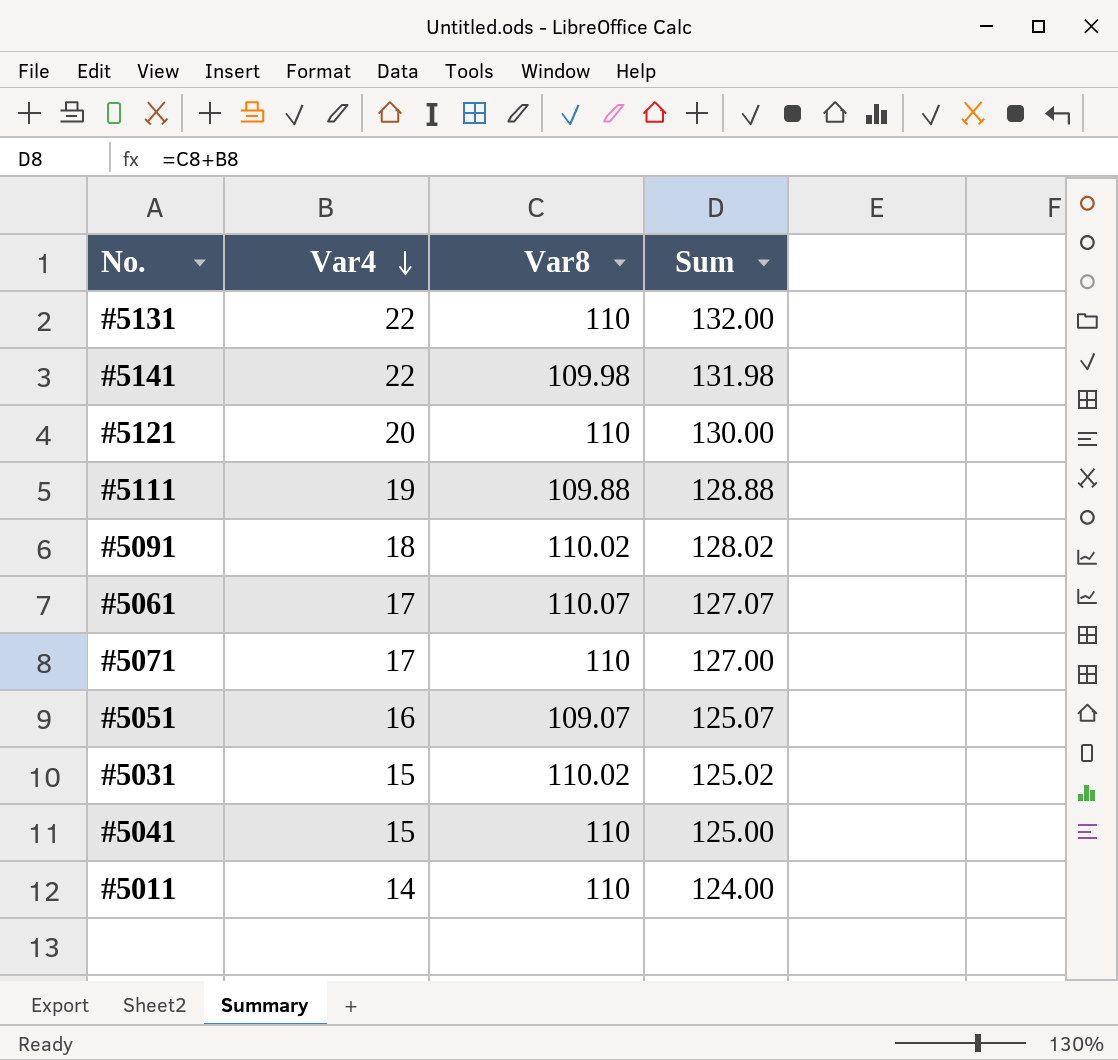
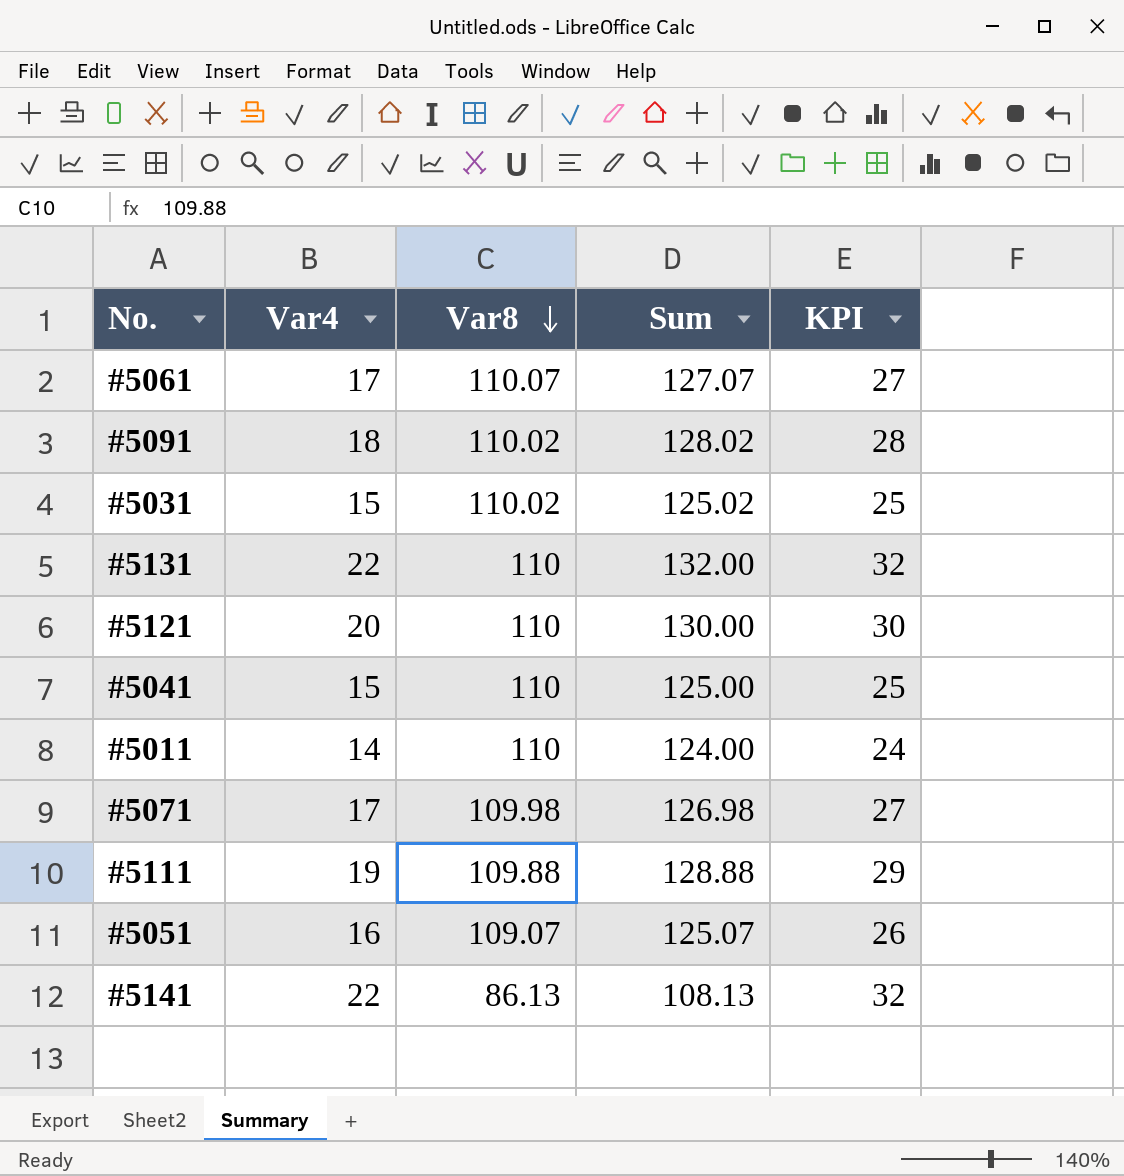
row order: Var4 descending -> Var8 descending
column KPI | formula: none -> [Var4] + 10
#5071 | Var8: 110 -> 109.98
#5071 | Sum: 127.00 -> 126.98
#5141 | Var8: 109.98 -> 86.13
#5141 | Sum: 131.98 -> 108.13

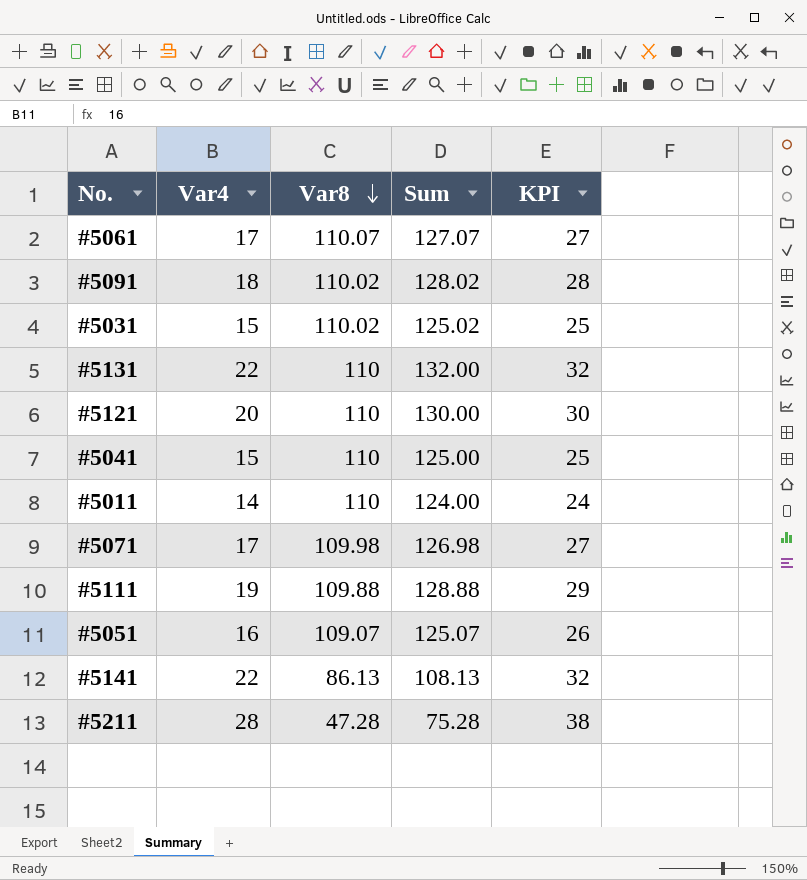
row #5211: none -> 28 | 47.28 | 75.28 | 38

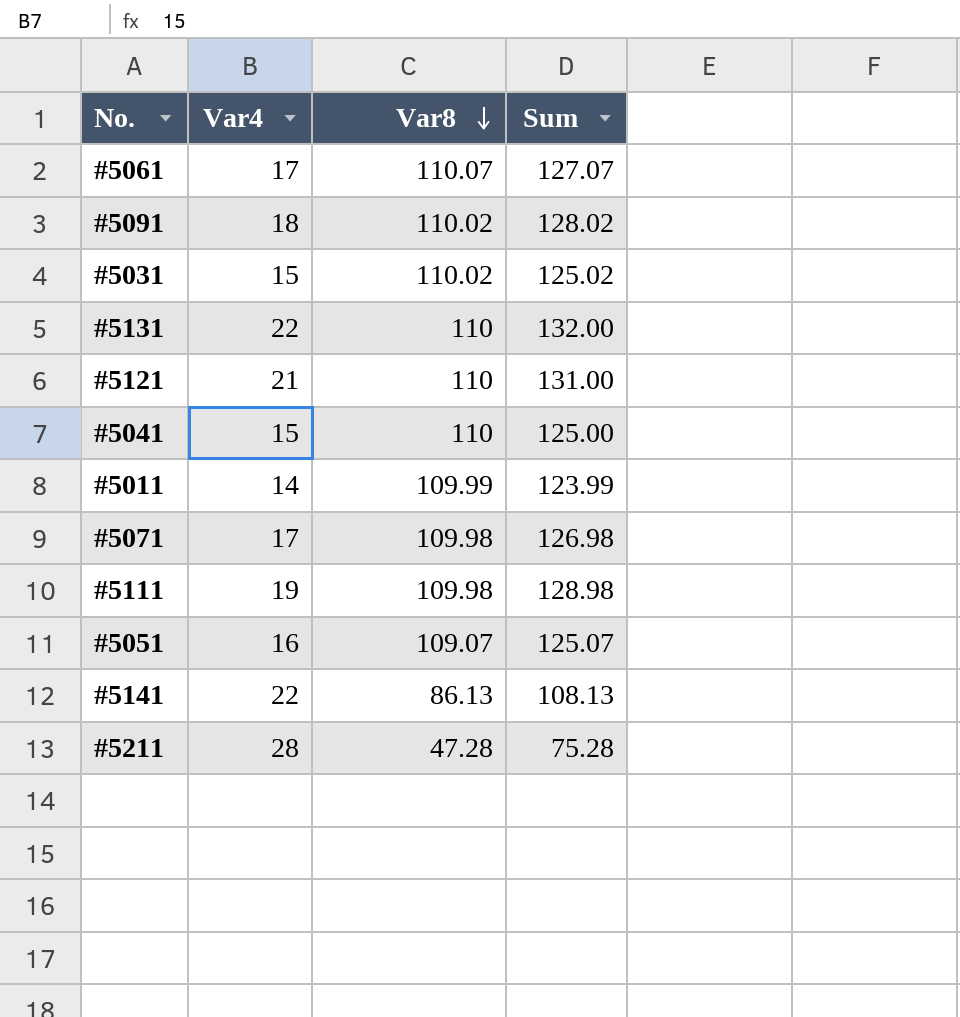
column KPI | formula: [Var4] + 10 -> none
#5121 | Var4: 20 -> 21
#5121 | Sum: 130.00 -> 131.00
#5011 | Var8: 110 -> 109.99
#5011 | Sum: 124.00 -> 123.99
#5111 | Var8: 109.88 -> 109.98
#5111 | Sum: 128.88 -> 128.98

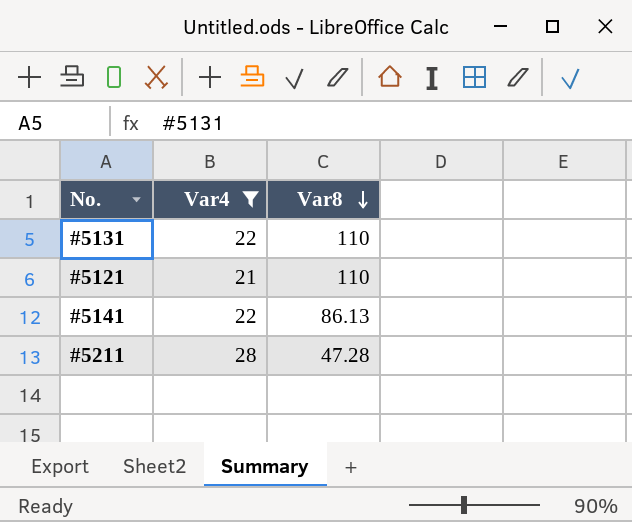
filter: none -> Var4 >= 21
column Sum | formula: [Var4] + [Var8] -> none

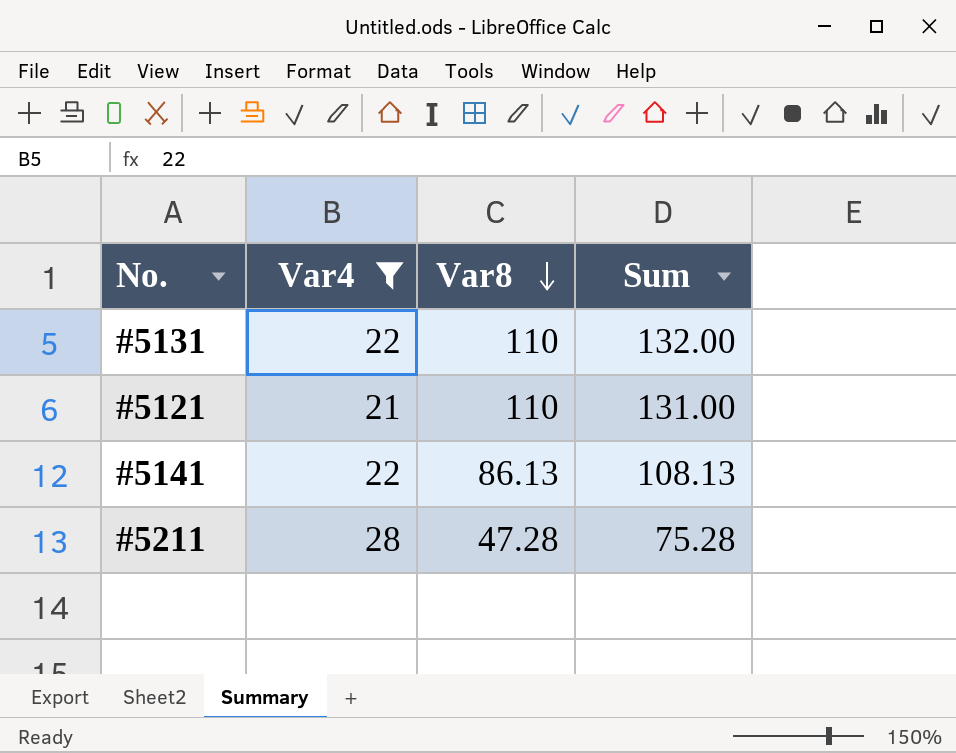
column Sum | formula: none -> [Var4] + [Var8]

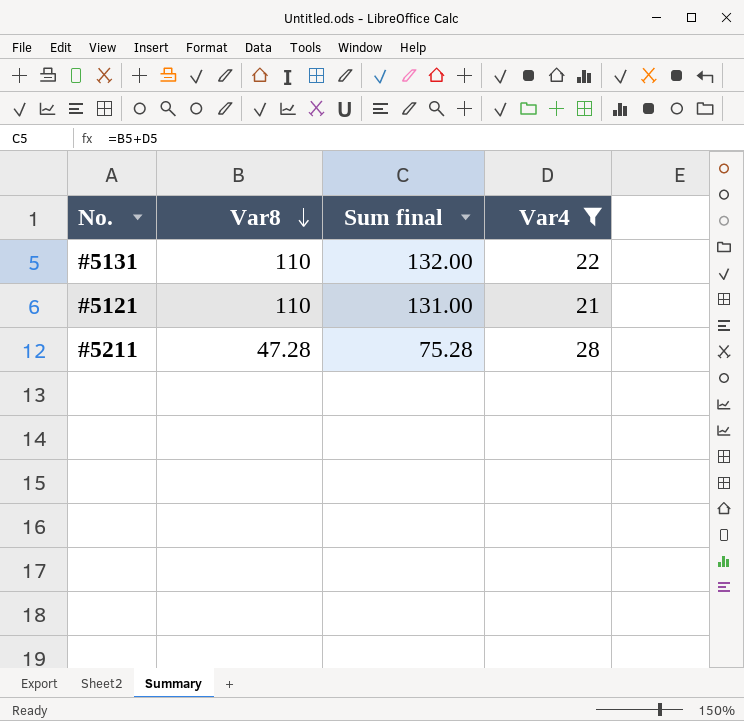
column name: Sum -> Sum final
column Var4 | position: 2 -> 4
row #5141: 22 | 86.13 | 108.13 -> none

